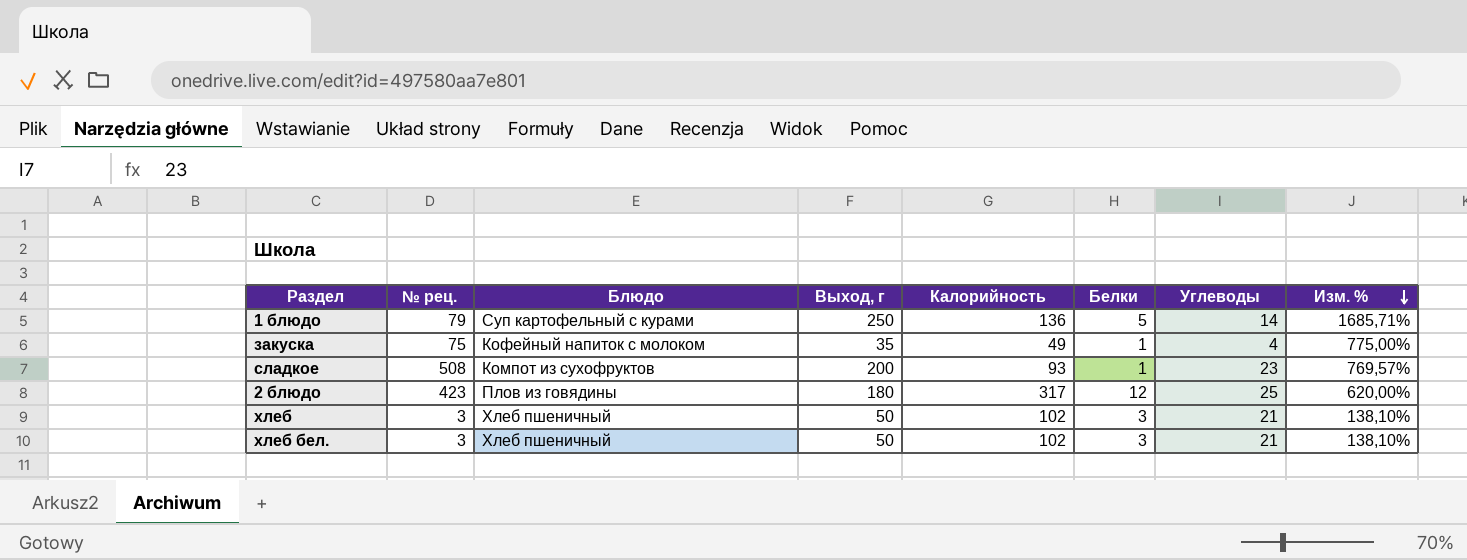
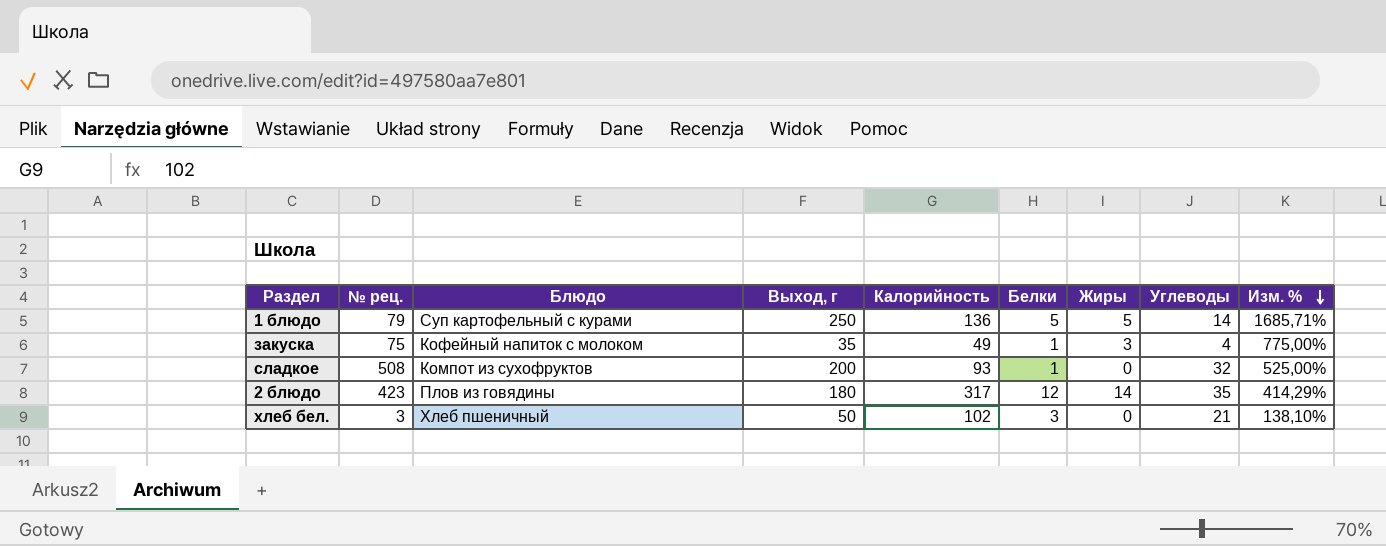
column Жиры | position: none -> 7
row хлеб: 3 | Хлеб пшеничный | 50 | 102 | 3 | 21 | 138,10% -> none
сладкое | Углеводы: 23 -> 32
сладкое | Изм. %: 769,57% -> 525,00%
2 блюдо | Углеводы: 25 -> 35
2 блюдо | Изм. %: 620,00% -> 414,29%

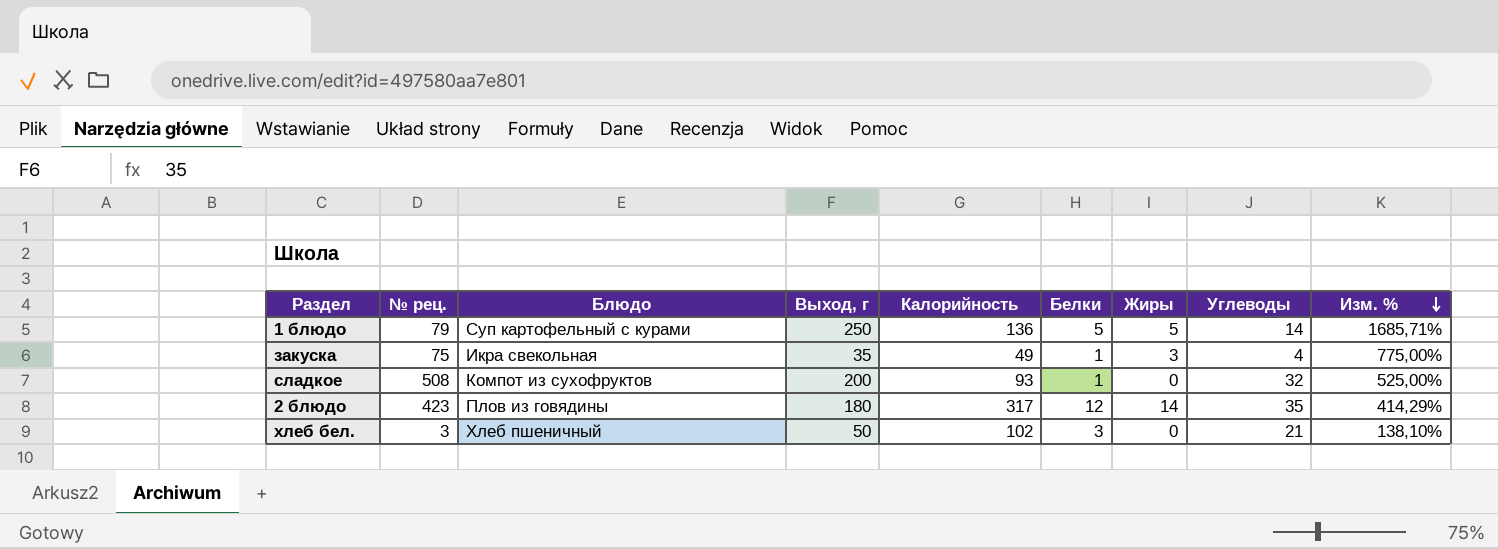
закуска | Блюдо: Кофейный напиток с молоком -> Икра свекольная

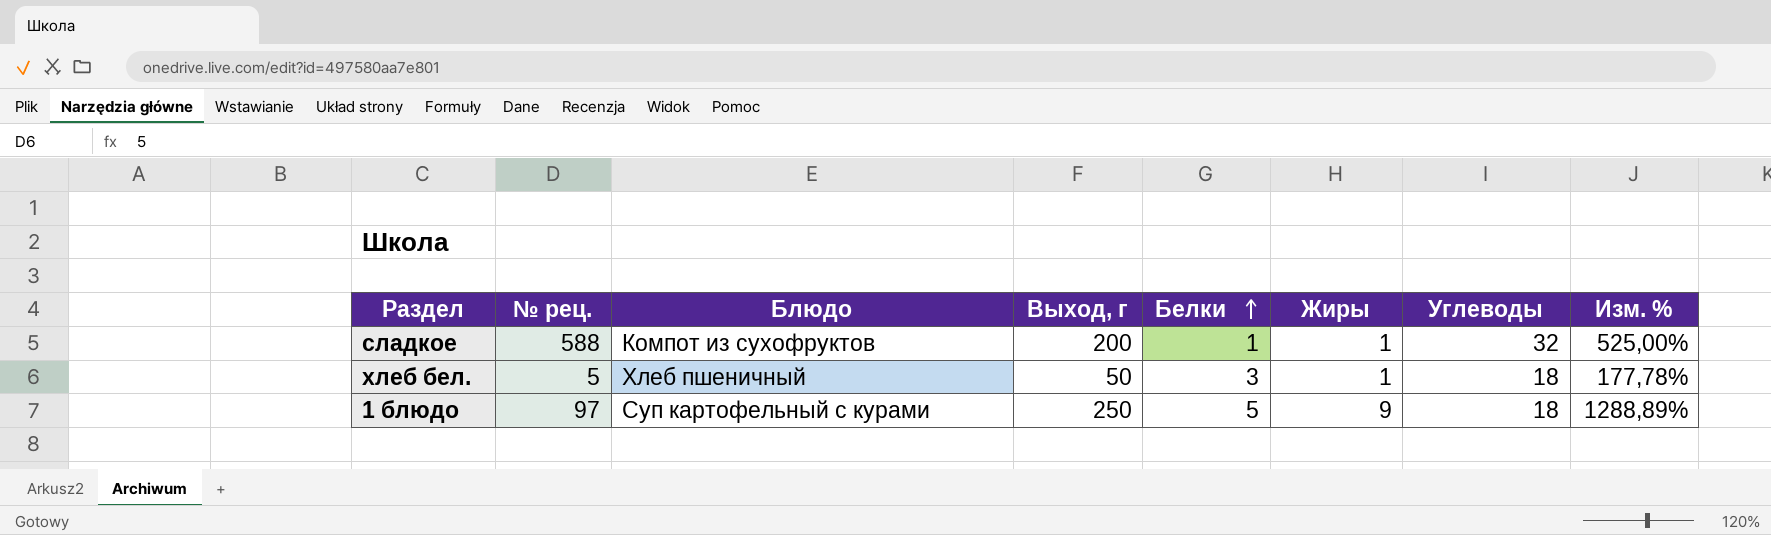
row order: Изм. % descending -> Белки ascending
column Калорийность | position: 5 -> none
row закуска: 75 | Икра свекольная | 35 | 49 | 1 | 3 | 4 | 775,00% -> none
row 2 блюдо: 423 | Плов из говядины | 180 | 317 | 12 | 14 | 35 | 414,29% -> none
сладкое | № рец.: 508 -> 588
сладкое | Жиры: 0 -> 1
хлеб бел. | № рец.: 3 -> 5
хлеб бел. | Жиры: 0 -> 1
хлеб бел. | Углеводы: 21 -> 18
хлеб бел. | Изм. %: 138,10% -> 177,78%
1 блюдо | № рец.: 79 -> 97
1 блюдо | Жиры: 5 -> 9
1 блюдо | Углеводы: 14 -> 18
1 блюдо | Изм. %: 1685,71% -> 1288,89%

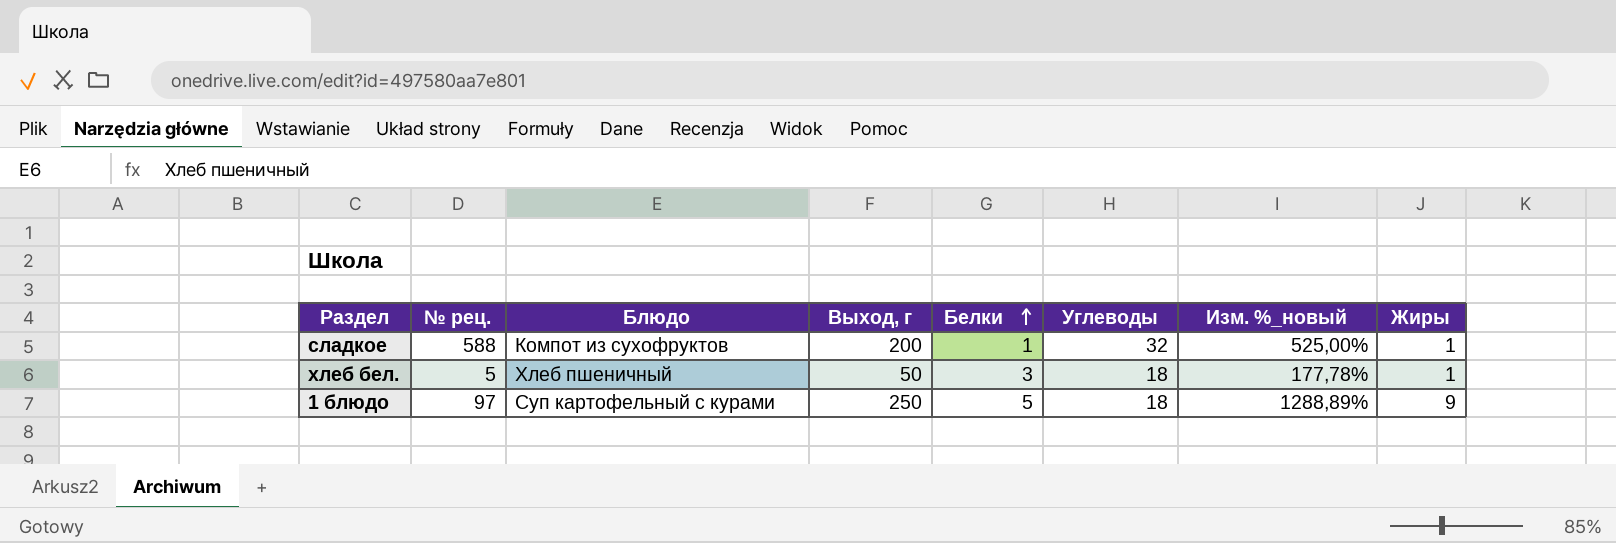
column name: Изм. % -> Изм. %_новый
column Жиры | position: 6 -> 8

